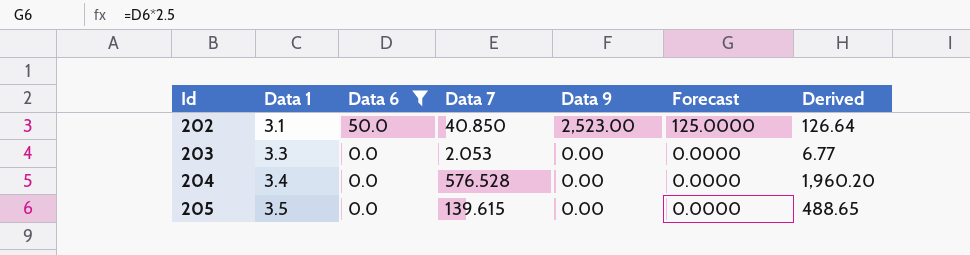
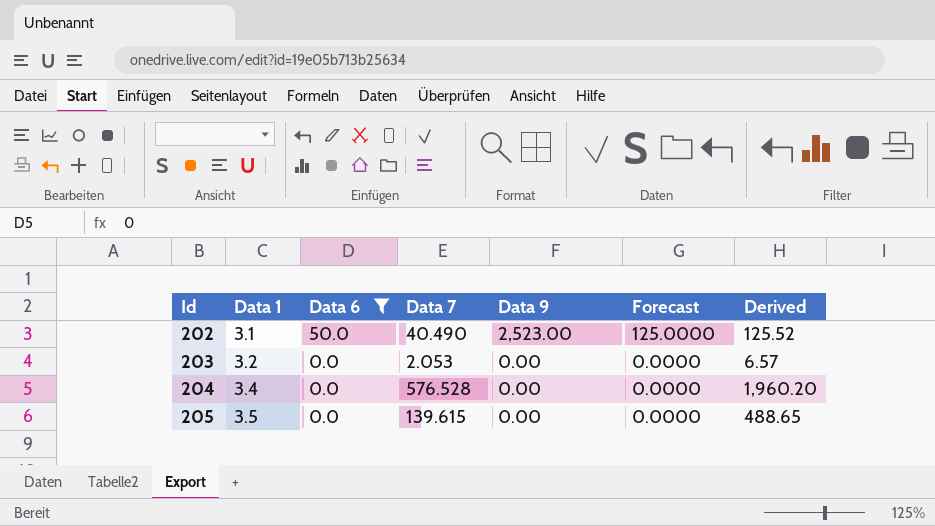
202 | Data 7: 40.850 -> 40.490
202 | Derived: 126.64 -> 125.52
203 | Data 1: 3.3 -> 3.2
203 | Derived: 6.77 -> 6.57

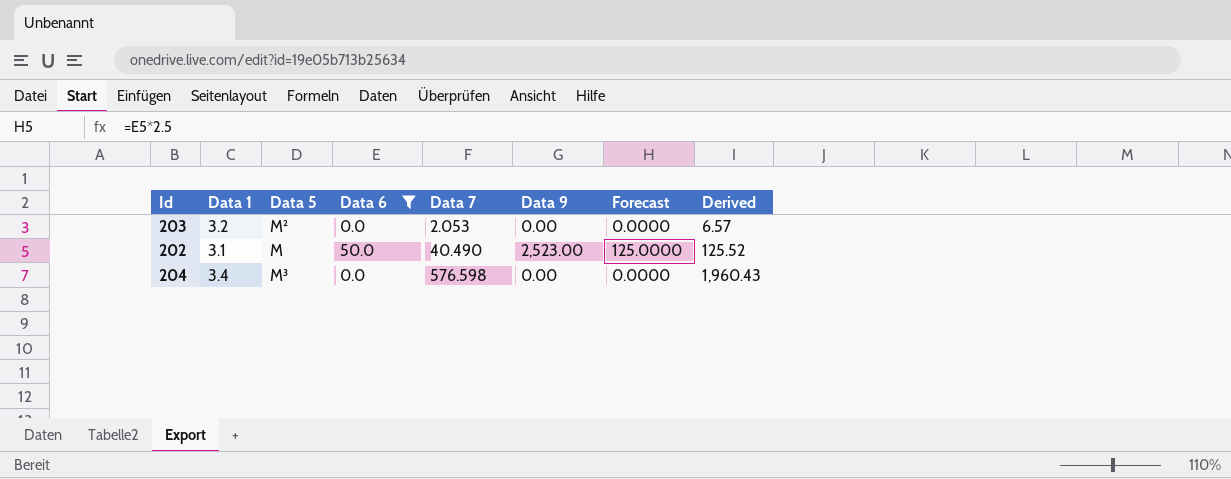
row order: Id ascending -> Data 7 ascending
column Data 5 | position: none -> 3
row 205: 3.5 | 0.0 | 139.615 | 0.00 | 0.0000 | 488.65 -> none
204 | Data 7: 576.528 -> 576.598
204 | Derived: 1,960.20 -> 1,960.43

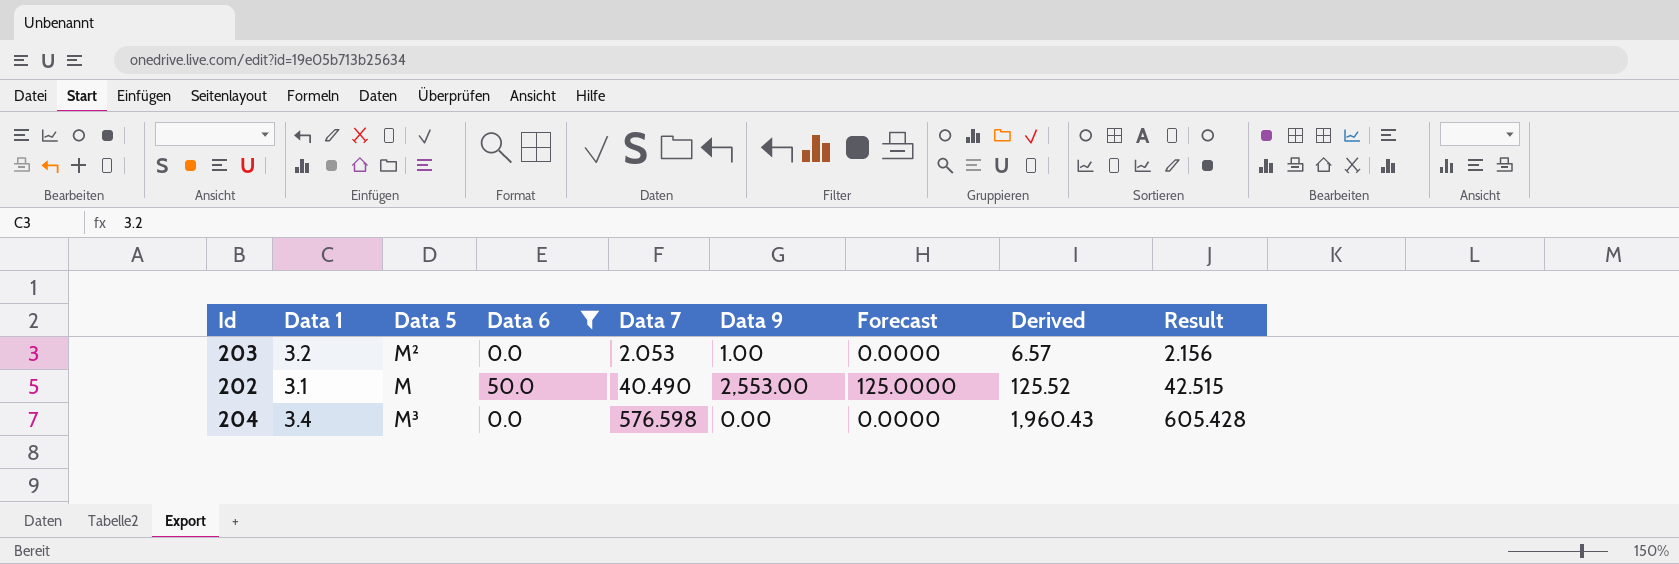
column Result | formula: none -> [Data 7] * 1.05
203 | Data 9: 0.00 -> 1.00
202 | Data 9: 2,523.00 -> 2,553.00

